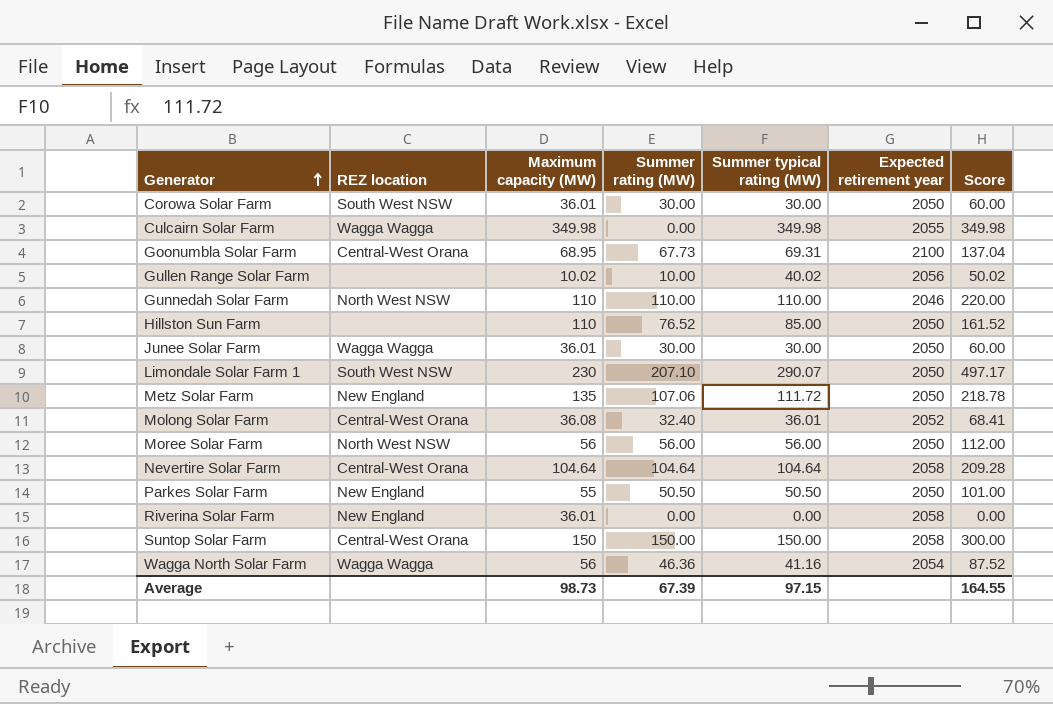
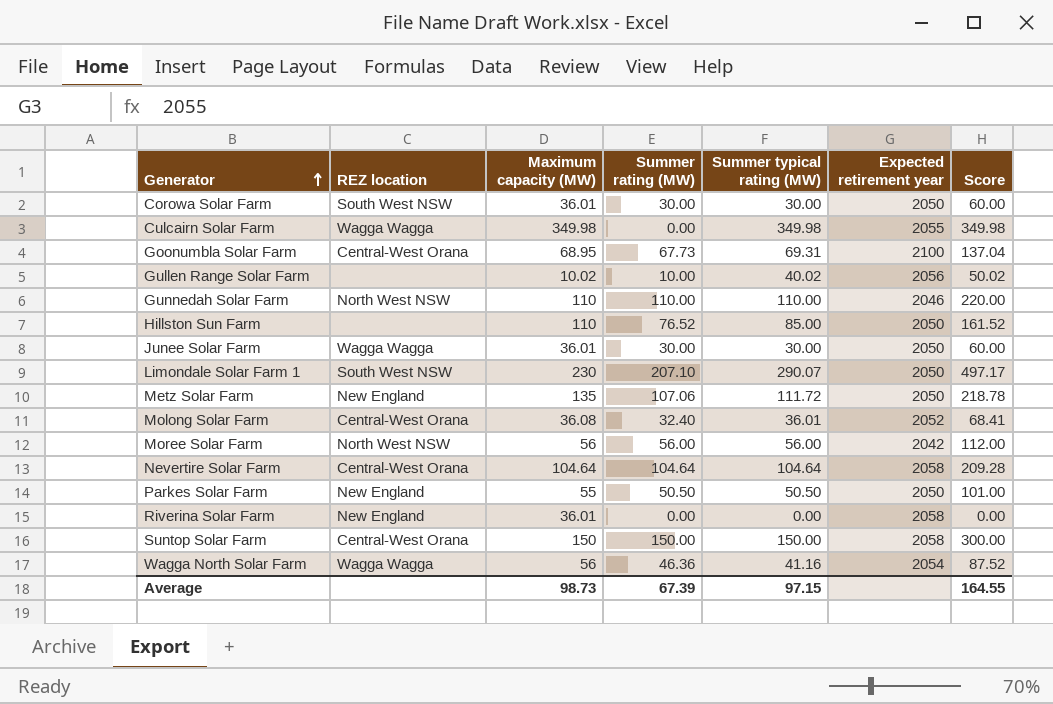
Moree Solar Farm | Expected retirement year: 2050 -> 2042

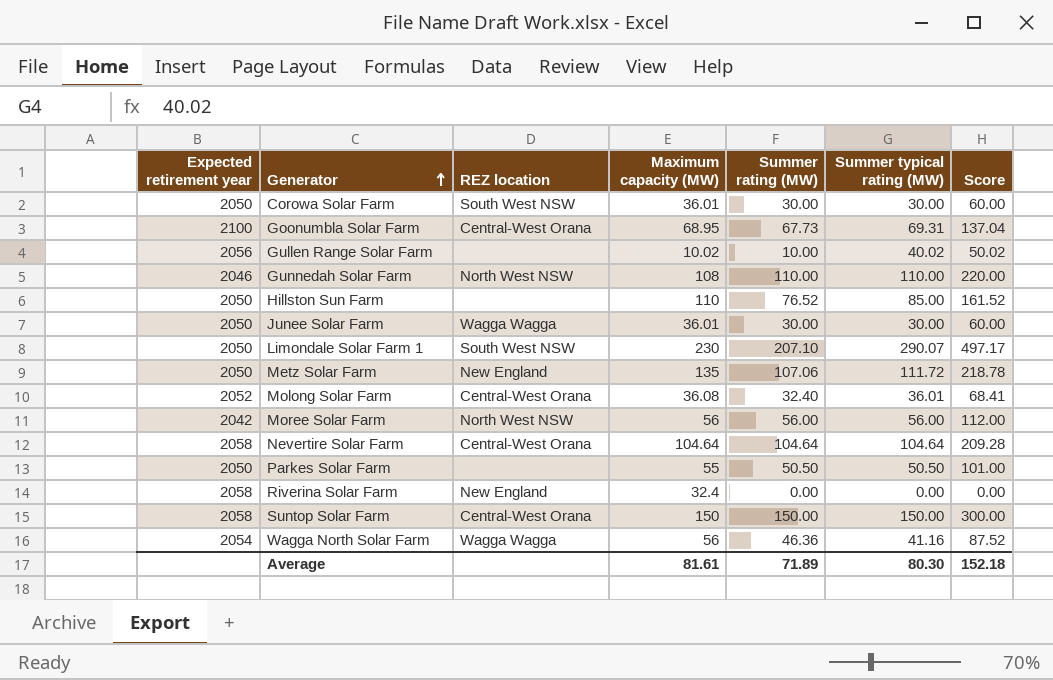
column Expected retirement year | position: 6 -> 1
row Culcairn Solar Farm: Wagga Wagga | 349.98 | 0.00 | 349.98 | 2055 | 349.98 -> none
Gunnedah Solar Farm | Maximum capacity (MW): 110 -> 108
Parkes Solar Farm | REZ location: New England -> none
Riverina Solar Farm | Maximum capacity (MW): 36.01 -> 32.4
Average | Maximum capacity (MW): 98.73 -> 81.61
Average | Summer rating (MW): 67.39 -> 71.89
Average | Summer typical rating (MW): 97.15 -> 80.30
Average | Score: 164.55 -> 152.18

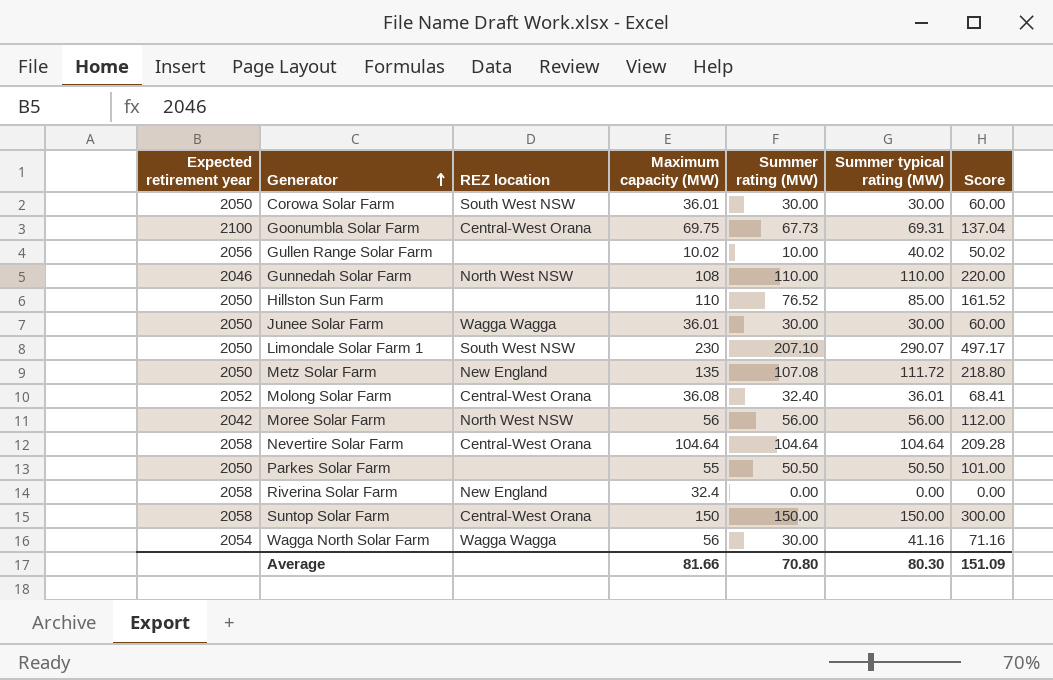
Goonumbla Solar Farm | Maximum capacity (MW): 68.95 -> 69.75
Metz Solar Farm | Summer rating (MW): 107.06 -> 107.08
Metz Solar Farm | Score: 218.78 -> 218.80
Wagga North Solar Farm | Summer rating (MW): 46.36 -> 30.00
Wagga North Solar Farm | Score: 87.52 -> 71.16
Average | Maximum capacity (MW): 81.61 -> 81.66
Average | Summer rating (MW): 71.89 -> 70.80
Average | Score: 152.18 -> 151.09

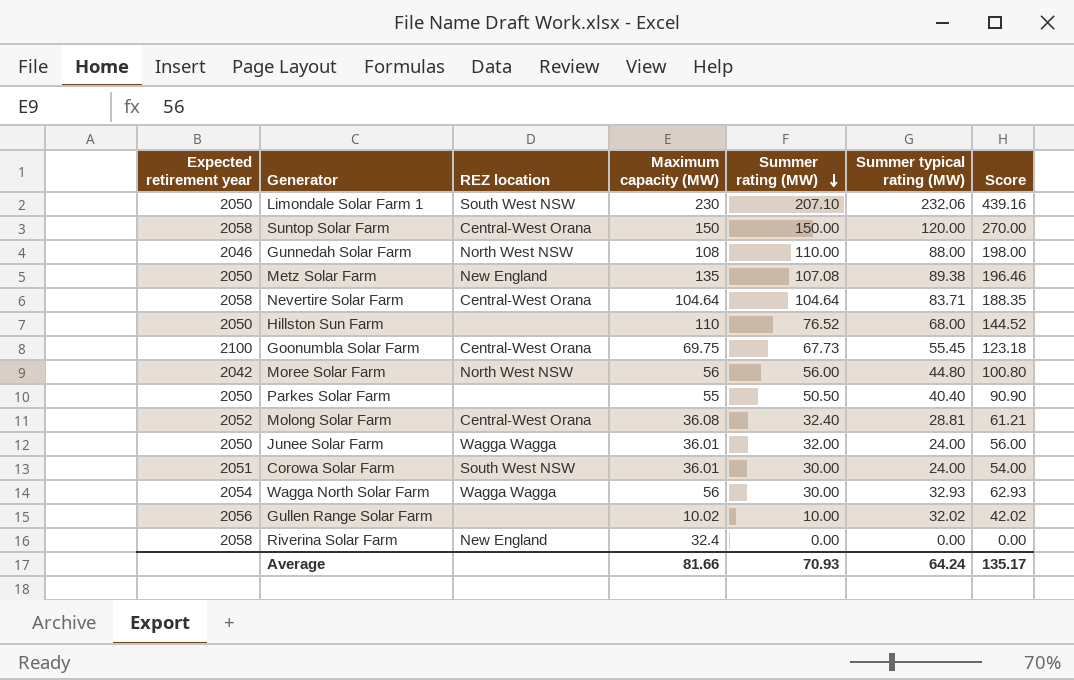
row order: Generator ascending -> Summer rating (MW) descending
Limondale Solar Farm 1 | Summer typical rating (MW): 290.07 -> 232.06
Limondale Solar Farm 1 | Score: 497.17 -> 439.16
Suntop Solar Farm | Summer typical rating (MW): 150.00 -> 120.00
Suntop Solar Farm | Score: 300.00 -> 270.00
Gunnedah Solar Farm | Summer typical rating (MW): 110.00 -> 88.00
Gunnedah Solar Farm | Score: 220.00 -> 198.00
Metz Solar Farm | Summer typical rating (MW): 111.72 -> 89.38
Metz Solar Farm | Score: 218.80 -> 196.46
Nevertire Solar Farm | Summer typical rating (MW): 104.64 -> 83.71
Nevertire Solar Farm | Score: 209.28 -> 188.35
Hillston Sun Farm | Summer typical rating (MW): 85.00 -> 68.00
Hillston Sun Farm | Score: 161.52 -> 144.52
Goonumbla Solar Farm | Summer typical rating (MW): 69.31 -> 55.45
Goonumbla Solar Farm | Score: 137.04 -> 123.18
Moree Solar Farm | Summer typical rating (MW): 56.00 -> 44.80
Moree Solar Farm | Score: 112.00 -> 100.80
Parkes Solar Farm | Summer typical rating (MW): 50.50 -> 40.40
Parkes Solar Farm | Score: 101.00 -> 90.90
Molong Solar Farm | Summer typical rating (MW): 36.01 -> 28.81
Molong Solar Farm | Score: 68.41 -> 61.21
Junee Solar Farm | Summer rating (MW): 30.00 -> 32.00
Junee Solar Farm | Summer typical rating (MW): 30.00 -> 24.00
Junee Solar Farm | Score: 60.00 -> 56.00
Corowa Solar Farm | Expected retirement year: 2050 -> 2051
Corowa Solar Farm | Summer typical rating (MW): 30.00 -> 24.00
Corowa Solar Farm | Score: 60.00 -> 54.00
Wagga North Solar Farm | Summer typical rating (MW): 41.16 -> 32.93
Wagga North Solar Farm | Score: 71.16 -> 62.93
Gullen Range Solar Farm | Summer typical rating (MW): 40.02 -> 32.02
Gullen Range Solar Farm | Score: 50.02 -> 42.02
Average | Summer rating (MW): 70.80 -> 70.93
Average | Summer typical rating (MW): 80.30 -> 64.24
Average | Score: 151.09 -> 135.17

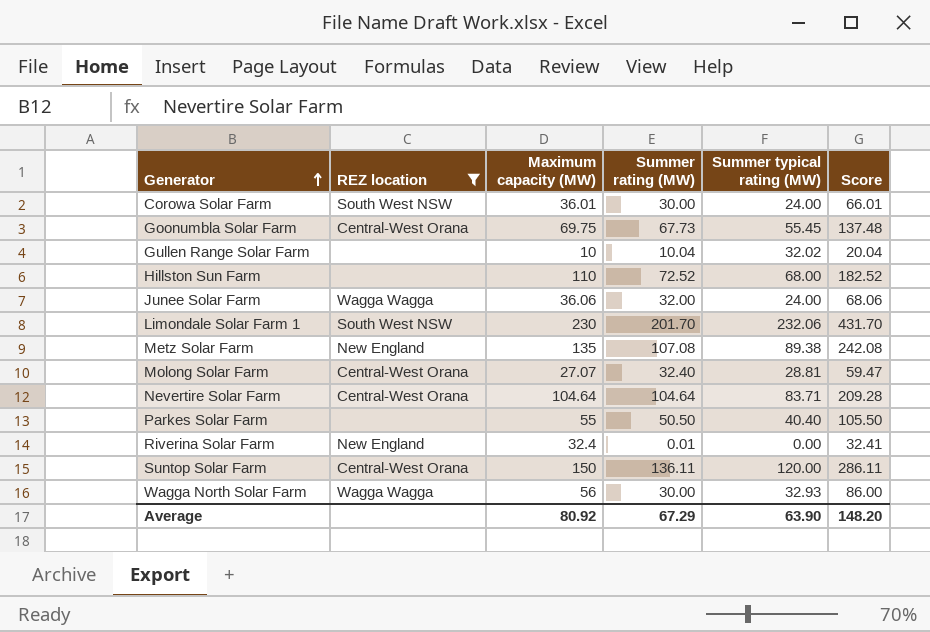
filter: none -> REZ location != North West NSW
row order: Summer rating (MW) descending -> Generator ascending
column Expected retirement year | position: 1 -> none
column Score | formula: [Summer rating (MW)] + [Summer typical rating (MW)] -> [Maximum capacity (MW)] + [Summer rating (MW)]
Gullen Range Solar Farm | Maximum capacity (MW): 10.02 -> 10
Gullen Range Solar Farm | Summer rating (MW): 10.00 -> 10.04
Hillston Sun Farm | Summer rating (MW): 76.52 -> 72.52
Junee Solar Farm | Maximum capacity (MW): 36.01 -> 36.06
Limondale Solar Farm 1 | Summer rating (MW): 207.10 -> 201.70
Molong Solar Farm | Maximum capacity (MW): 36.08 -> 27.07
Riverina Solar Farm | Summer rating (MW): 0.00 -> 0.01
Suntop Solar Farm | Summer rating (MW): 150.00 -> 136.11
Average | Maximum capacity (MW): 81.66 -> 80.92
Average | Summer rating (MW): 70.93 -> 67.29
Average | Summer typical rating (MW): 64.24 -> 63.90
Average | Score: 135.17 -> 148.20

